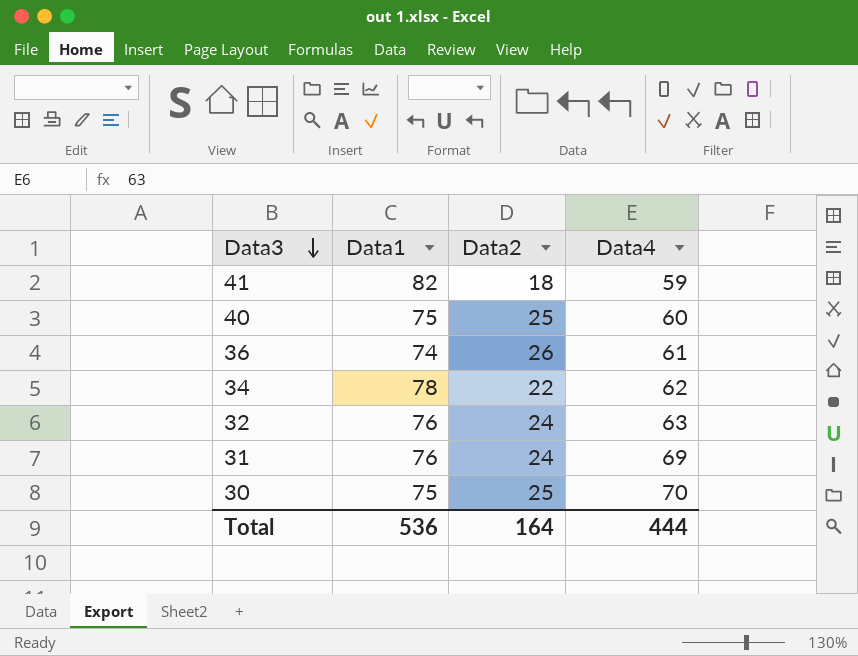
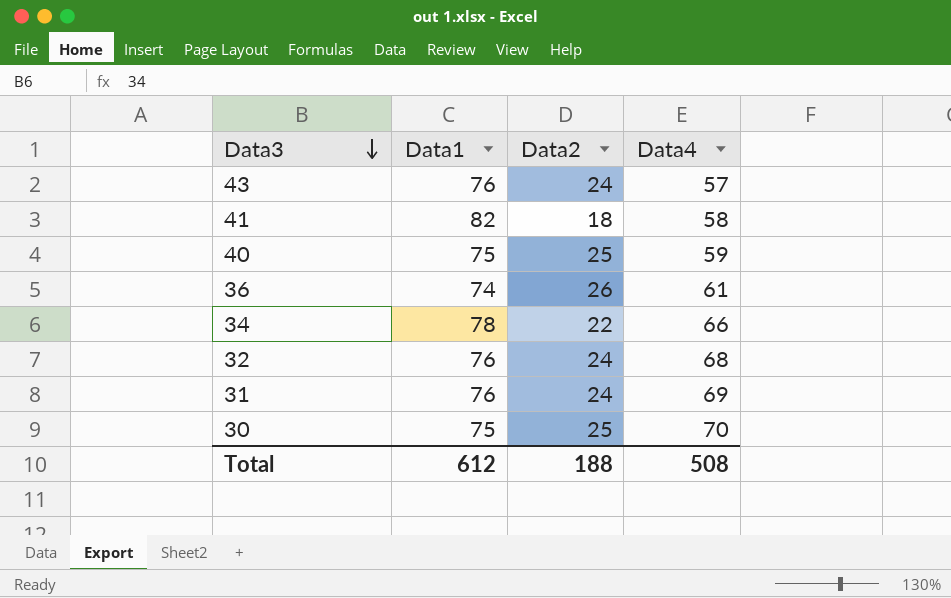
row 43: none -> 76 | 24 | 57
41 | Data4: 59 -> 58
40 | Data4: 60 -> 59
34 | Data4: 62 -> 66
32 | Data4: 63 -> 68
Total | Data1: 536 -> 612
Total | Data2: 164 -> 188
Total | Data4: 444 -> 508

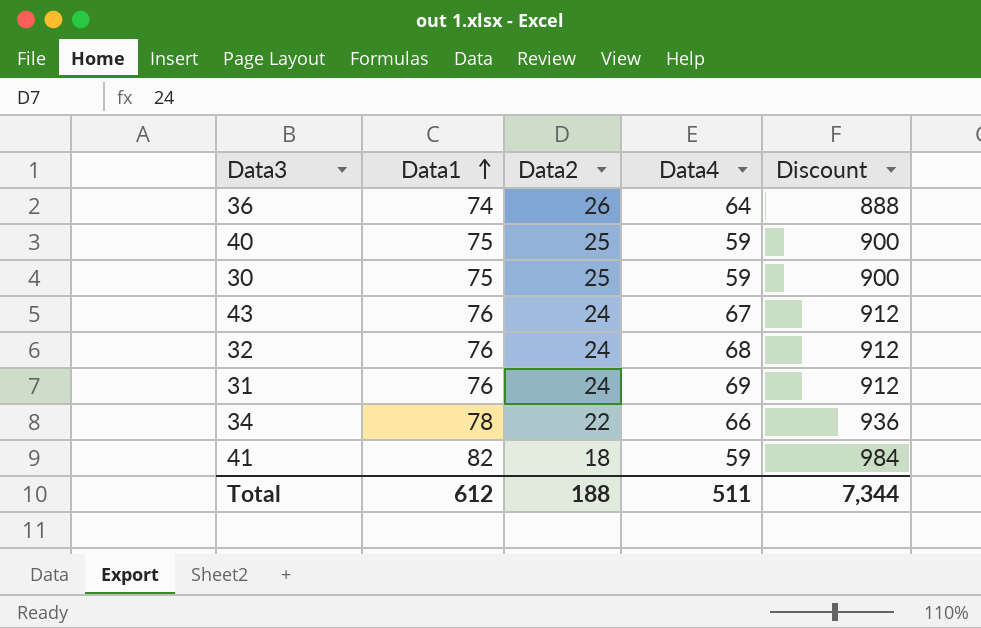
row order: Data3 descending -> Data1 ascending
column Discount | formula: none -> [Data1] * 12
36 | Data4: 61 -> 64
30 | Data4: 70 -> 59
43 | Data4: 57 -> 67
41 | Data4: 58 -> 59
Total | Data4: 508 -> 511

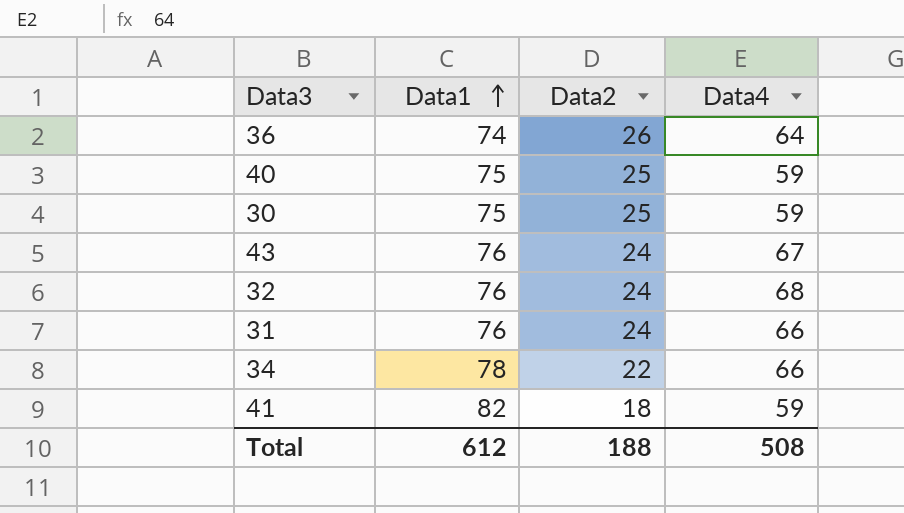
column Discount | formula: [Data1] * 12 -> none
31 | Data4: 69 -> 66
Total | Data4: 511 -> 508

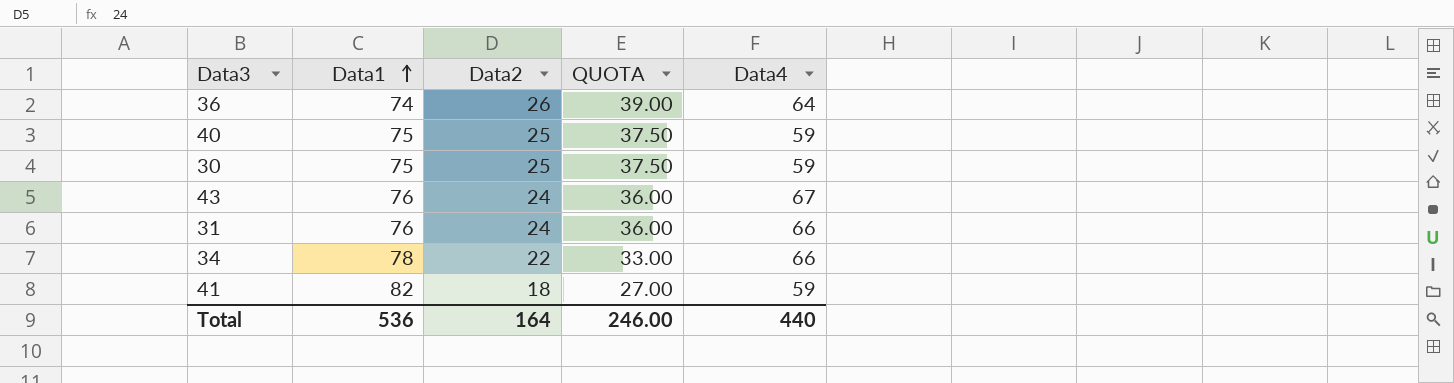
column QUOTA | formula: none -> [Data2] * 1.5
row 32: 76 | 24 | 68 -> none
Total | Data1: 612 -> 536
Total | Data2: 188 -> 164
Total | Data4: 508 -> 440

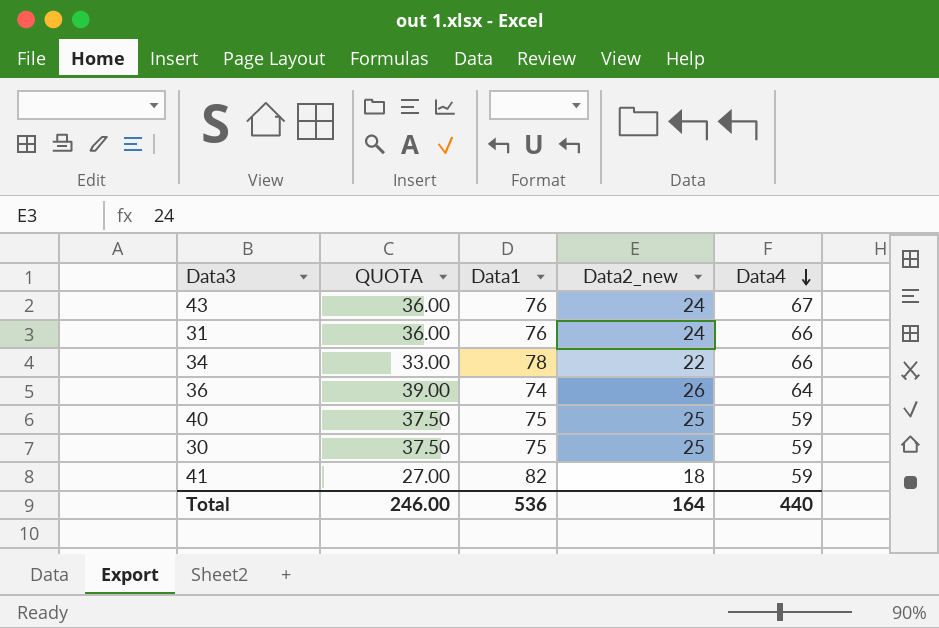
row order: Data1 ascending -> Data4 descending
column QUOTA | position: 4 -> 2
column name: Data2 -> Data2_new

